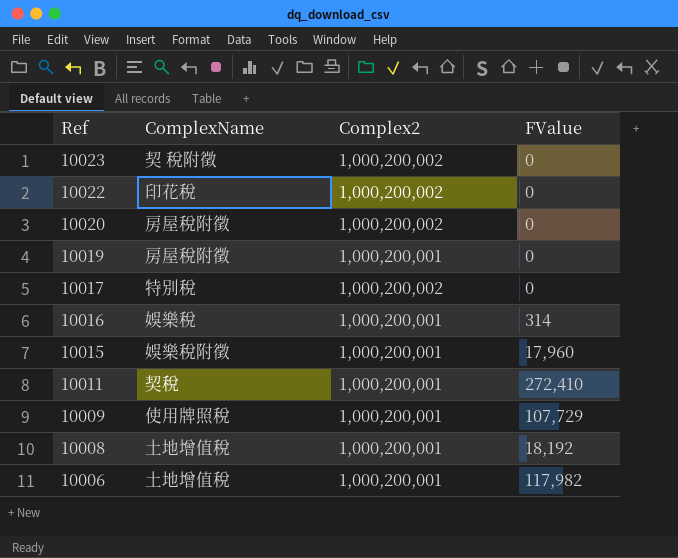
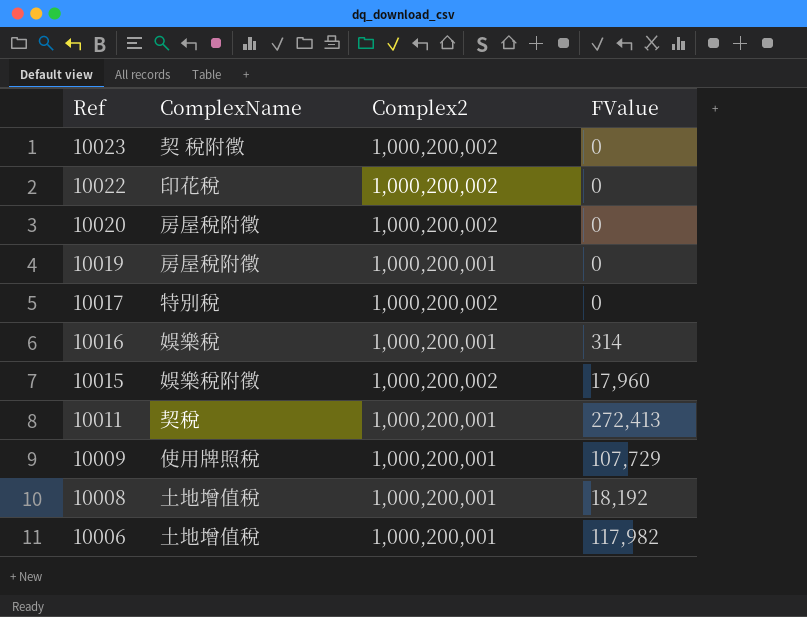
10015 | Complex2: 1,000,200,001 -> 1,000,200,002
10011 | FValue: 272,410 -> 272,413

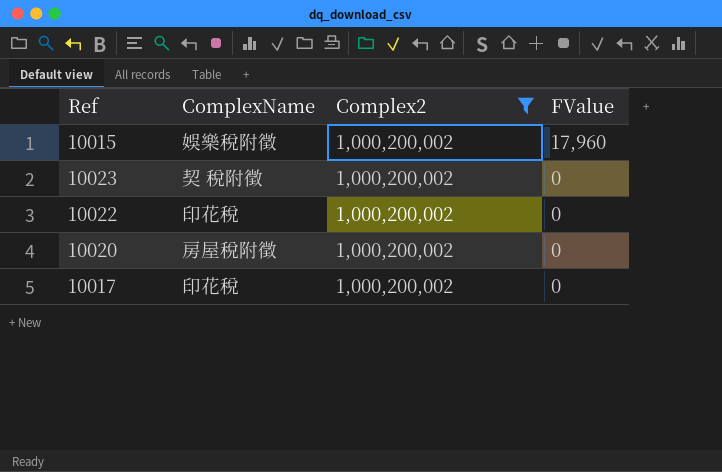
filter: none -> Complex2 = 1,000,200,002
row order: Ref descending -> FValue descending
10017 | ComplexName: 特別稅 -> 印花稅

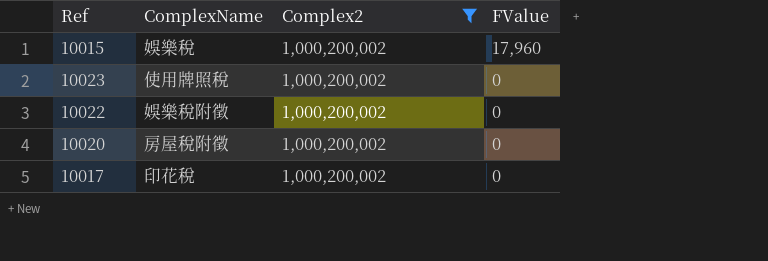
10015 | ComplexName: 娛樂稅附徵 -> 娛樂稅
10023 | ComplexName: 契 稅附徵 -> 使用牌照稅
10022 | ComplexName: 印花稅 -> 娛樂稅附徵

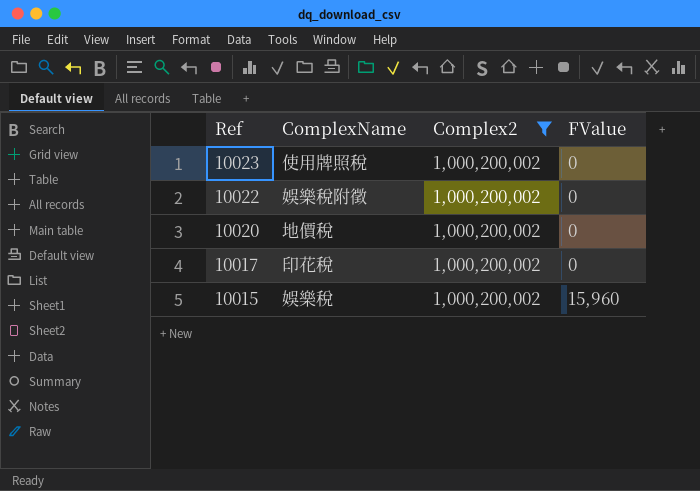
row order: FValue descending -> Ref descending
10020 | ComplexName: 房屋稅附徵 -> 地價稅
10015 | FValue: 17,960 -> 15,960

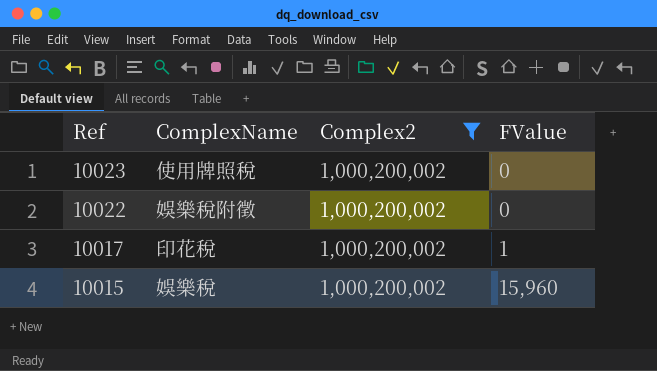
row 10020: 地價稅 | 1,000,200,002 | 0 -> none
10017 | FValue: 0 -> 1

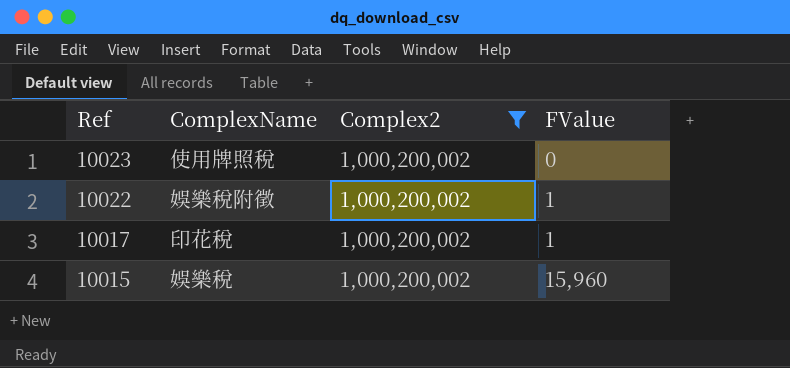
10022 | FValue: 0 -> 1

